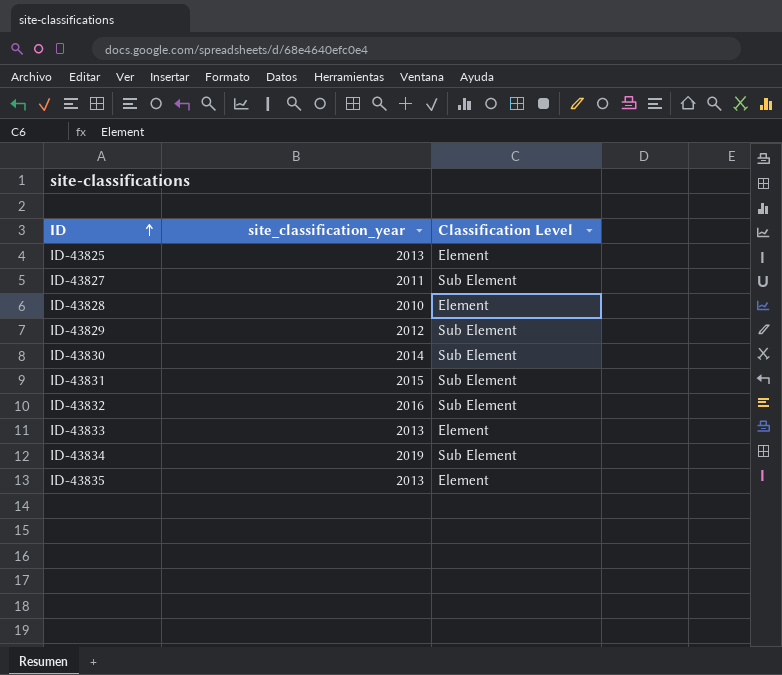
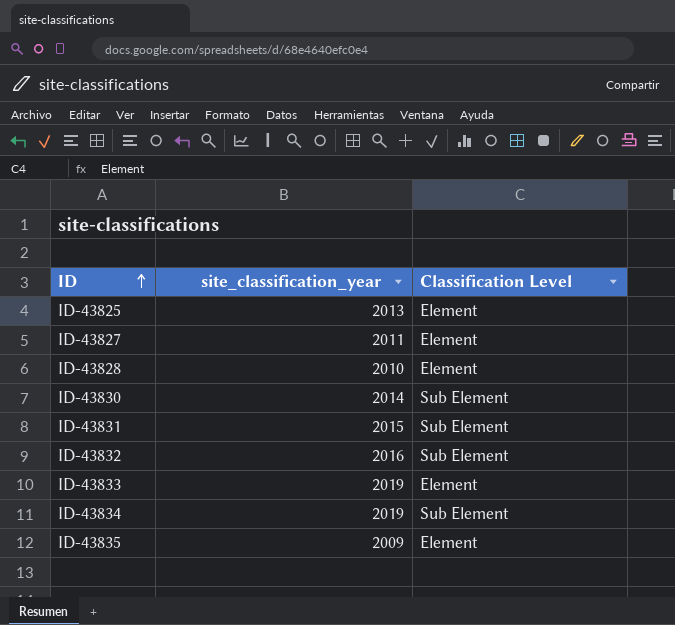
row ID-43829: 2012 | Sub Element -> none
ID-43827 | Classification Level: Sub Element -> Element
ID-43833 | site_classification_year: 2013 -> 2019
ID-43835 | site_classification_year: 2013 -> 2009

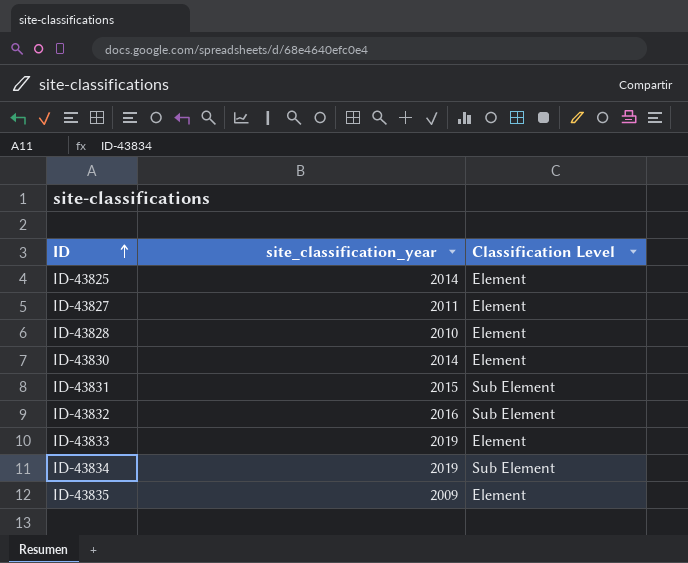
ID-43825 | site_classification_year: 2013 -> 2014
ID-43830 | Classification Level: Sub Element -> Element

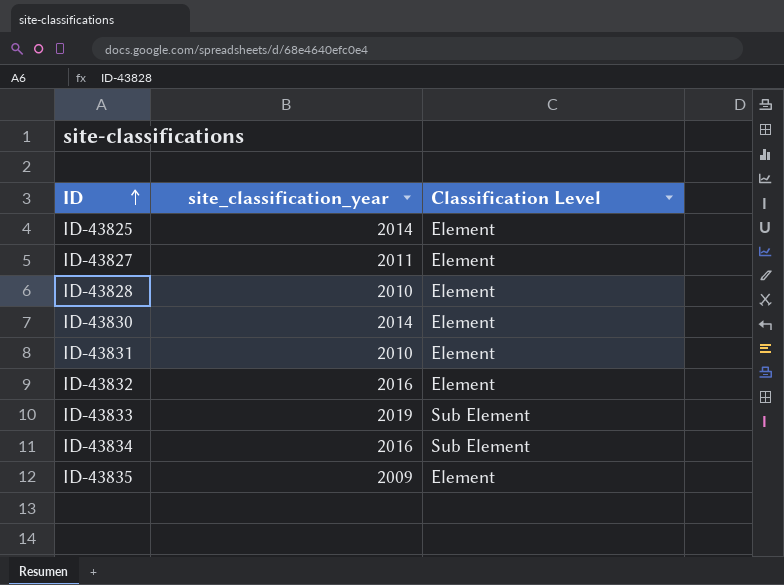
ID-43831 | site_classification_year: 2015 -> 2010
ID-43831 | Classification Level: Sub Element -> Element
ID-43832 | Classification Level: Sub Element -> Element
ID-43833 | Classification Level: Element -> Sub Element
ID-43834 | site_classification_year: 2019 -> 2016

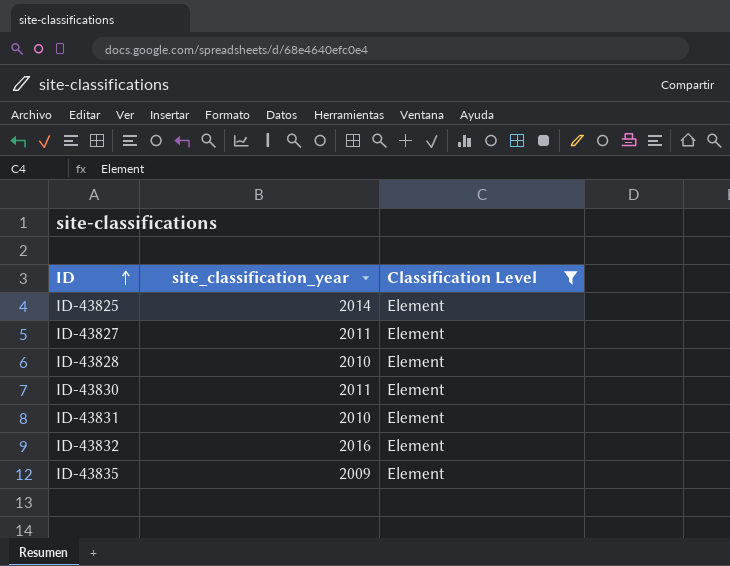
filter: none -> Classification Level = Element
ID-43830 | site_classification_year: 2014 -> 2011

